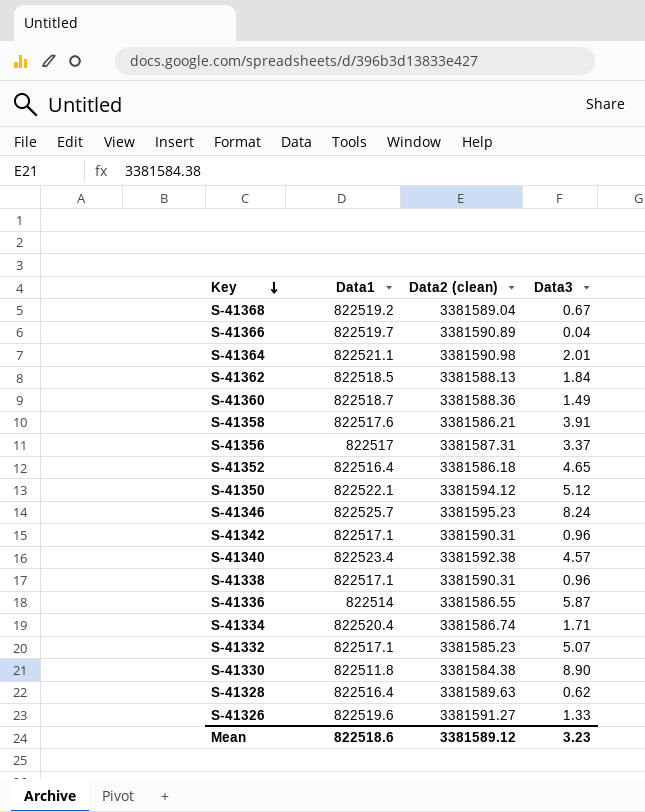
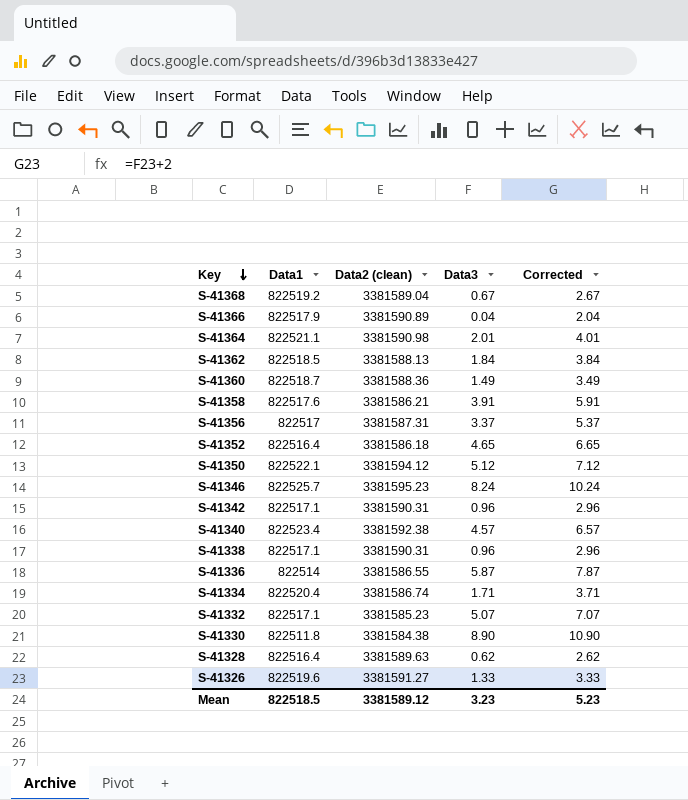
column Corrected | formula: none -> [Data3] + 2
S-41366 | Data1: 822519.7 -> 822517.9
Mean | Data1: 822518.6 -> 822518.5

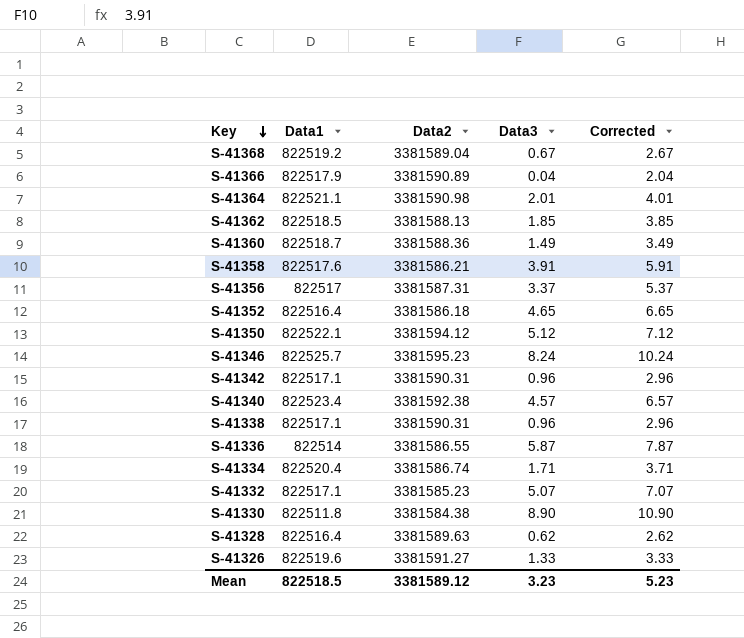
column name: Data2 (clean) -> Data2
S-41362 | Data3: 1.84 -> 1.85
S-41362 | Corrected: 3.84 -> 3.85

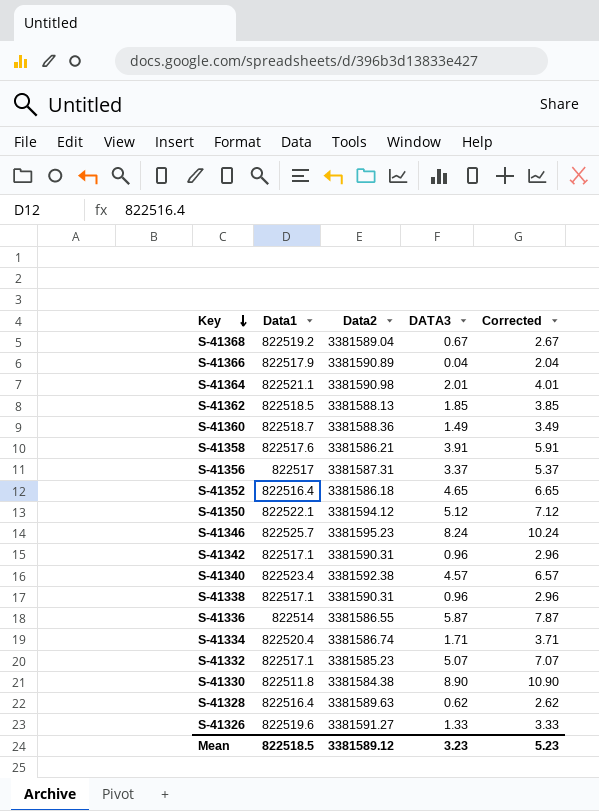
column name: Data3 -> DATA3

